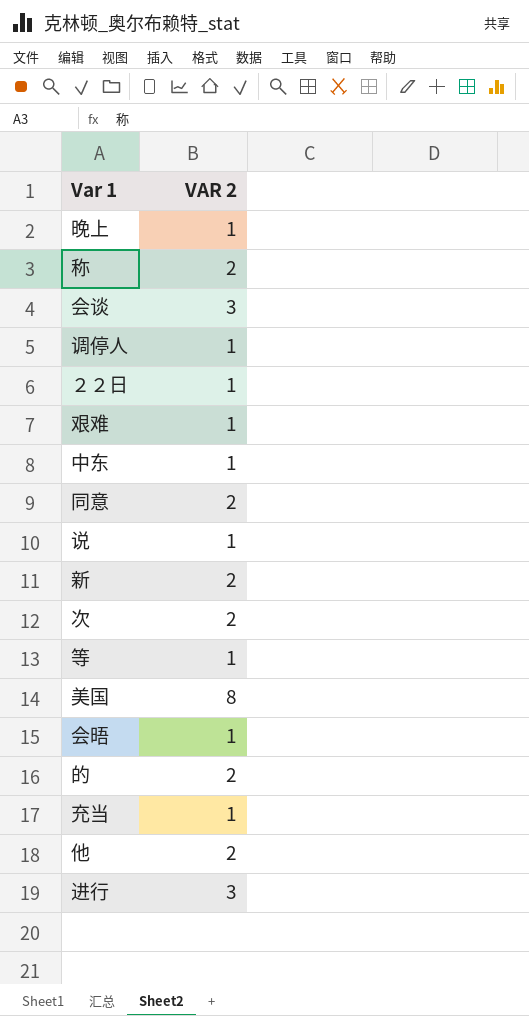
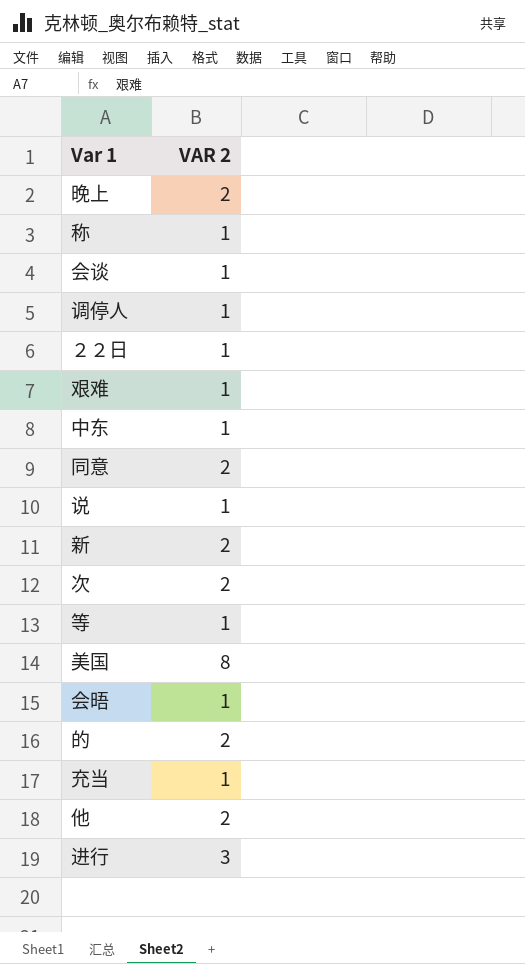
晚上 | VAR 2: 1 -> 2
称 | VAR 2: 2 -> 1
会谈 | VAR 2: 3 -> 1

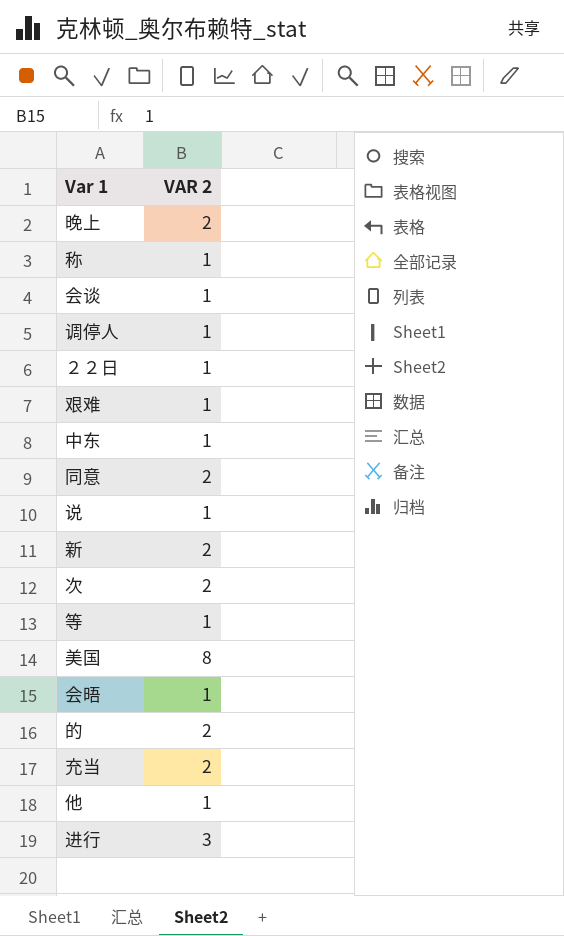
充当 | VAR 2: 1 -> 2
他 | VAR 2: 2 -> 1

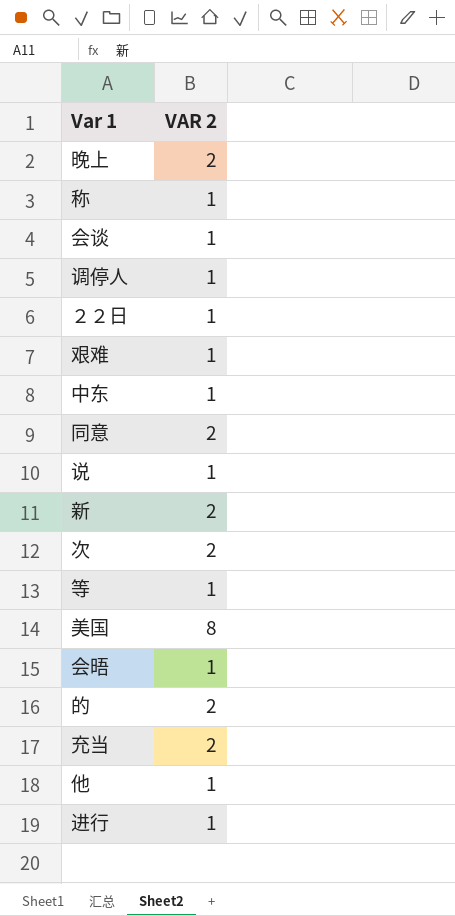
进行 | VAR 2: 3 -> 1

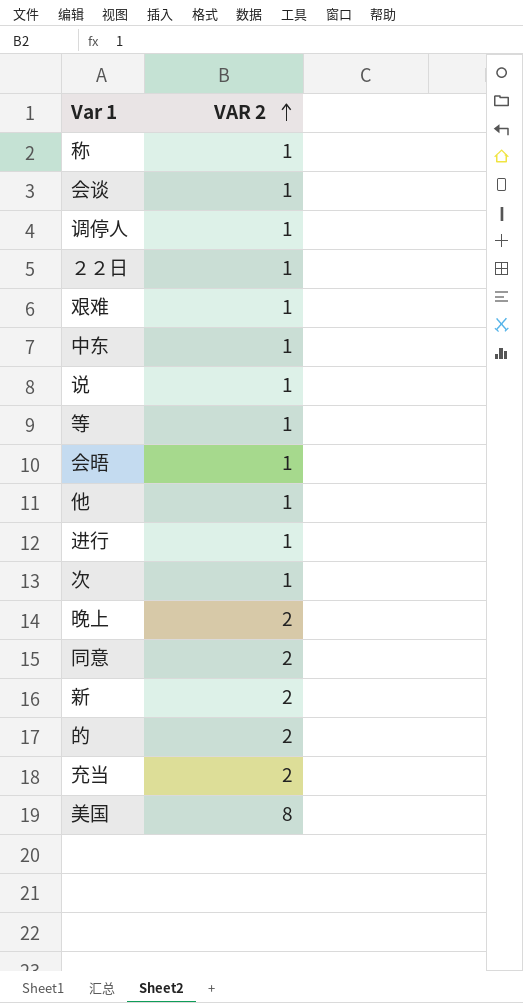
row order: none -> VAR 2 ascending
次 | VAR 2: 2 -> 1

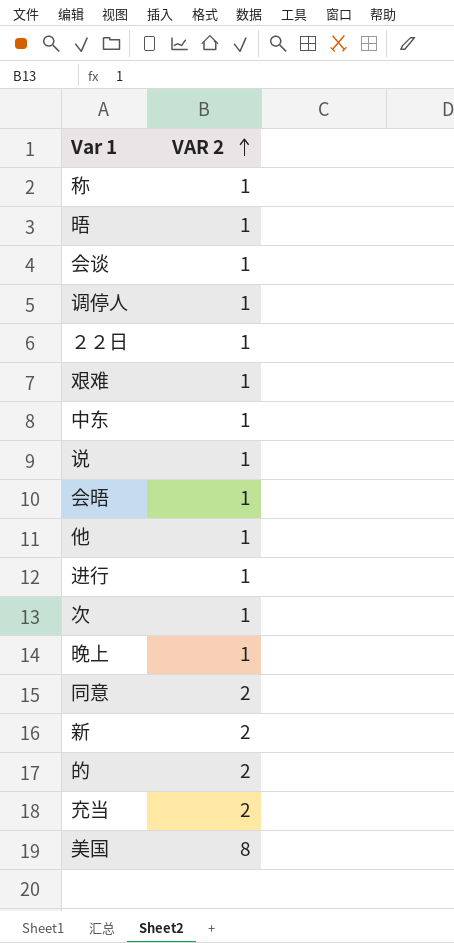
row 等: 1 -> none
row 晤: none -> 1
晚上 | VAR 2: 2 -> 1

